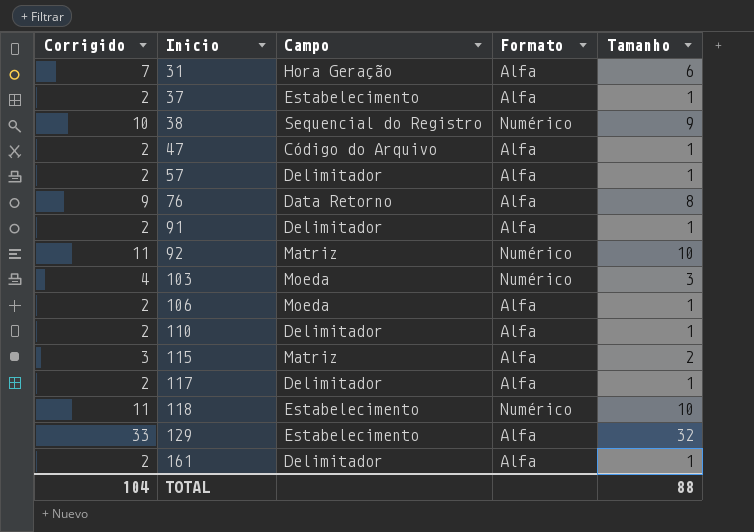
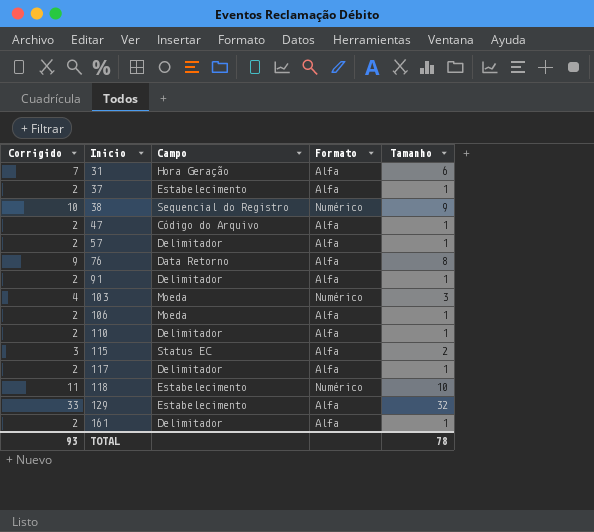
row 92: 11 | Matriz | Numérico | 10 -> none
115 | Campo: Matriz -> Status EC
TOTAL | Corrigido: 104 -> 93
TOTAL | Tamanho: 88 -> 78

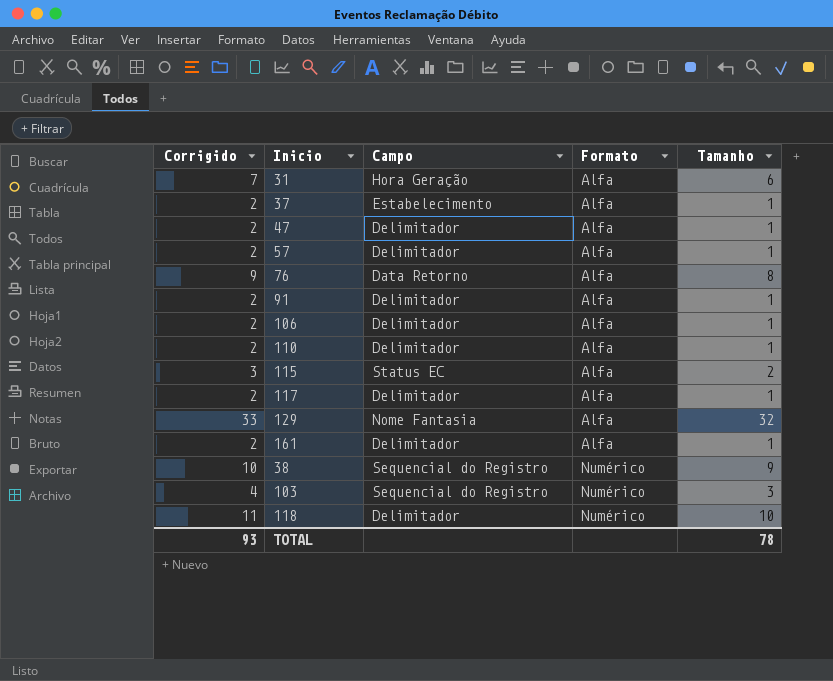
row order: Inicio ascending -> Formato ascending
47 | Campo: Código do Arquivo -> Delimitador
106 | Campo: Moeda -> Delimitador
129 | Campo: Estabelecimento -> Nome Fantasia
103 | Campo: Moeda -> Sequencial do Registro
118 | Campo: Estabelecimento -> Delimitador

